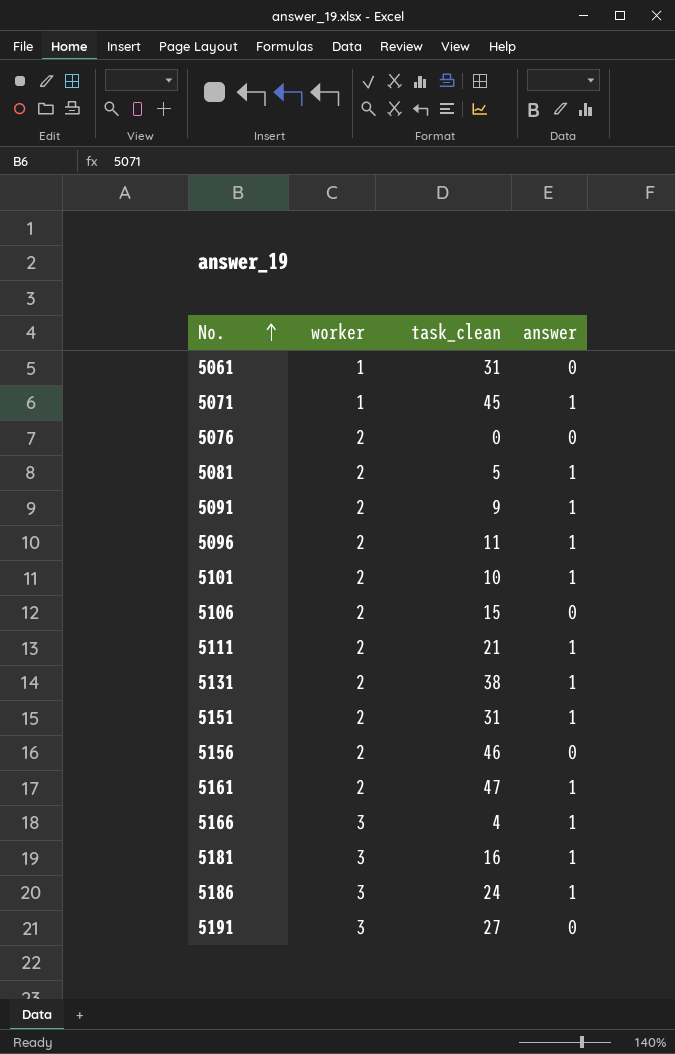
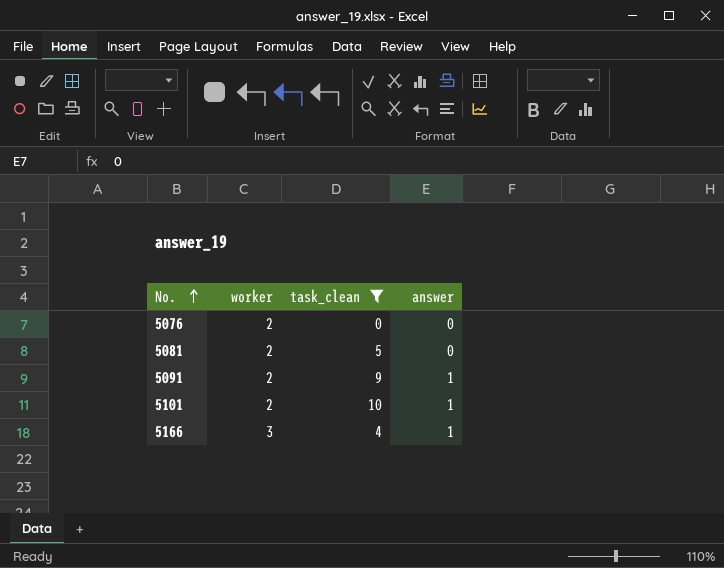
filter: none -> task_clean <= 10
5081 | answer: 1 -> 0

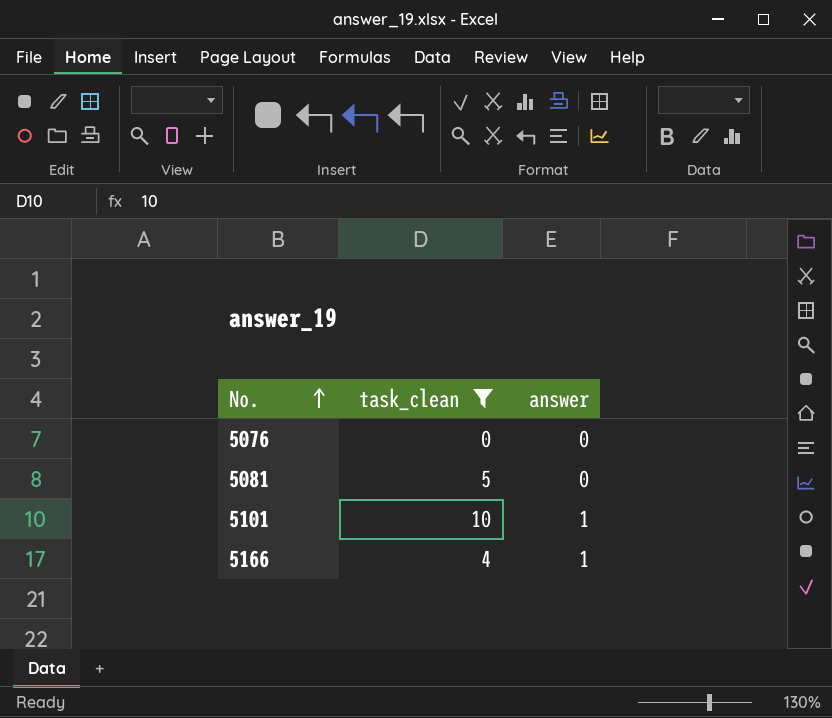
column worker | position: 2 -> none
row 5091: 2 | 9 | 1 -> none

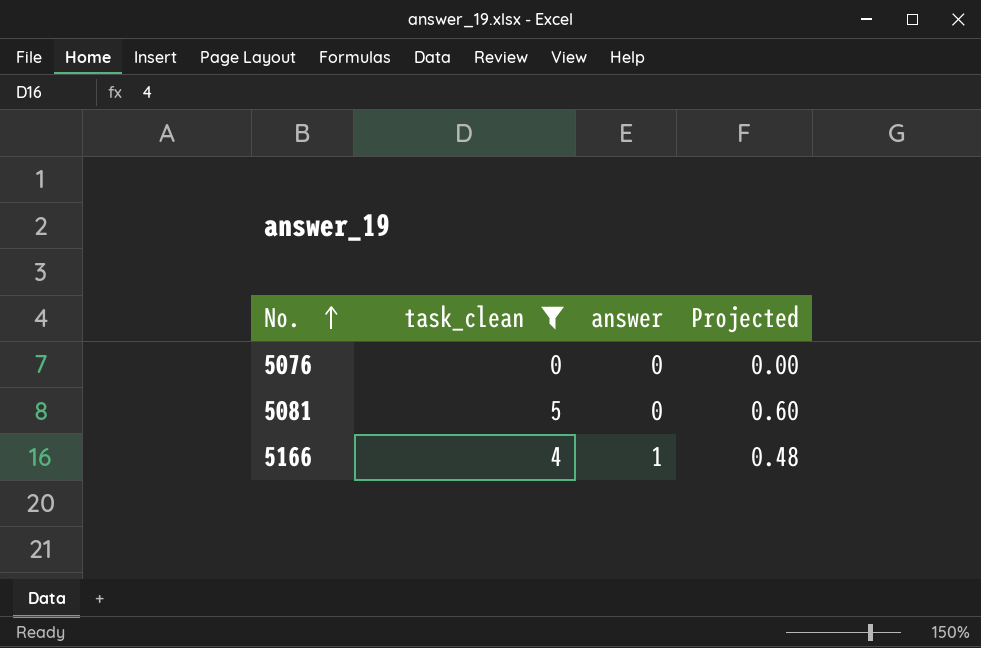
column Projected | formula: none -> [task_clean] * 0.12
row 5101: 10 | 1 -> none

